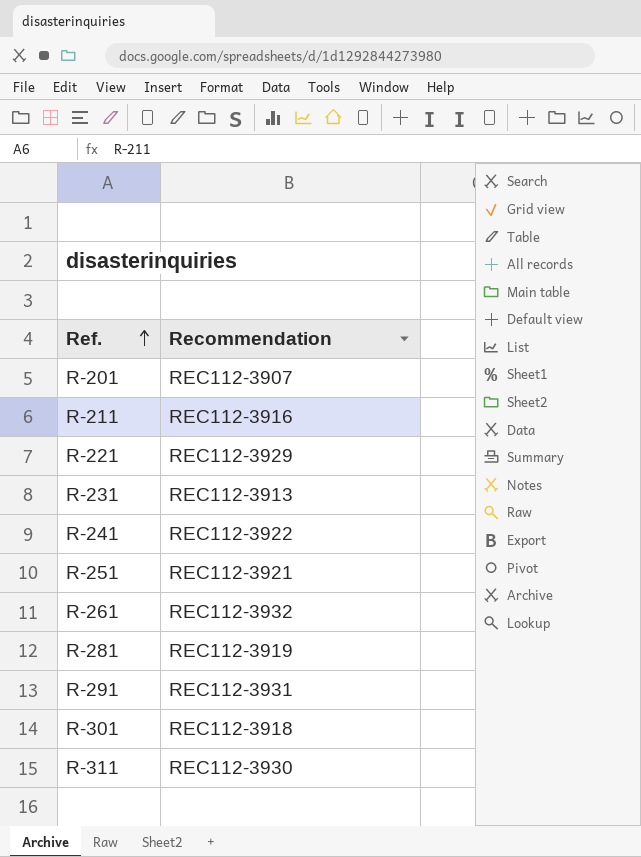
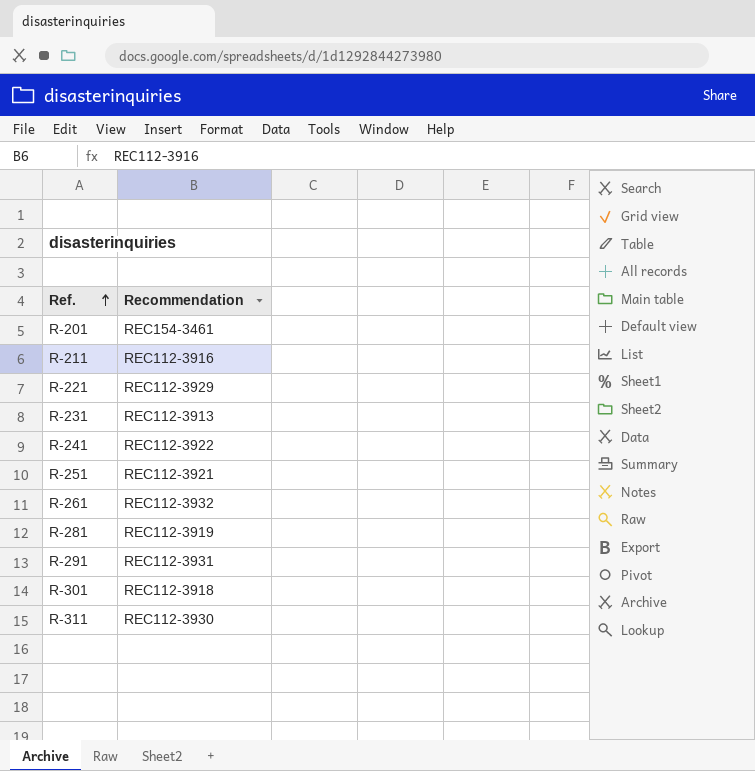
R-201 | Recommendation: REC112-3907 -> REC154-3461

